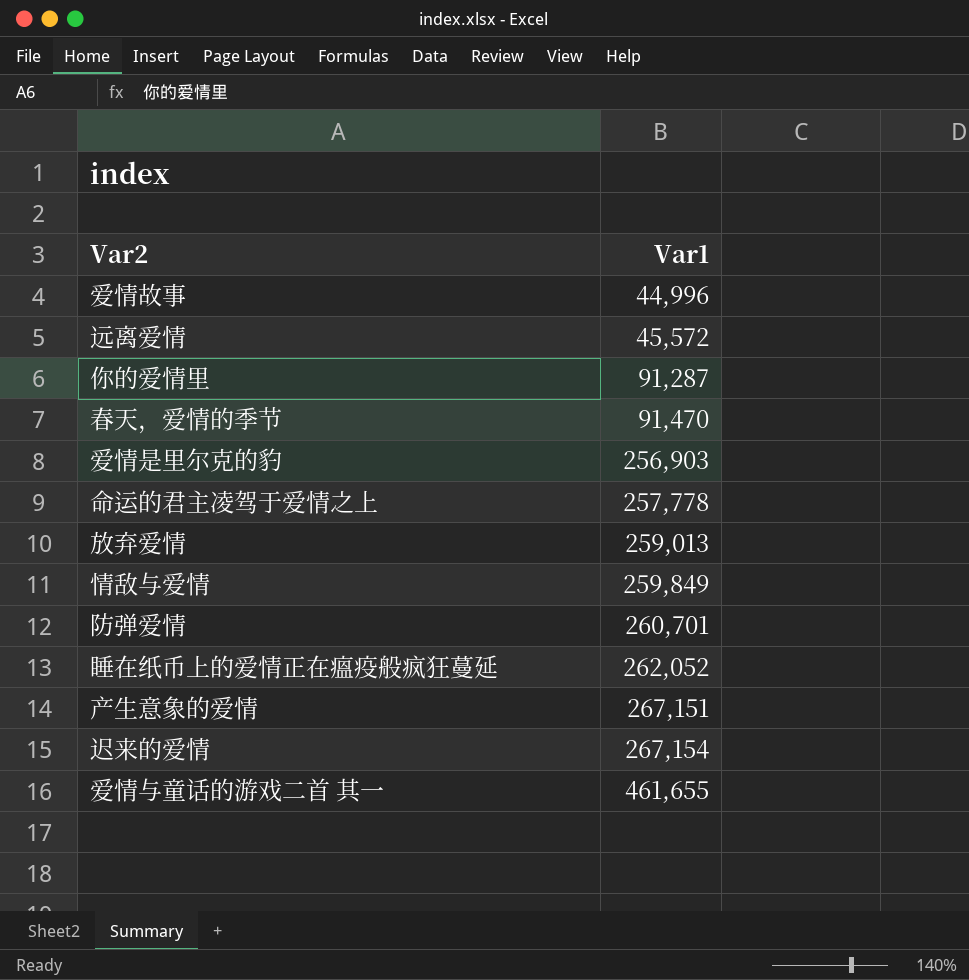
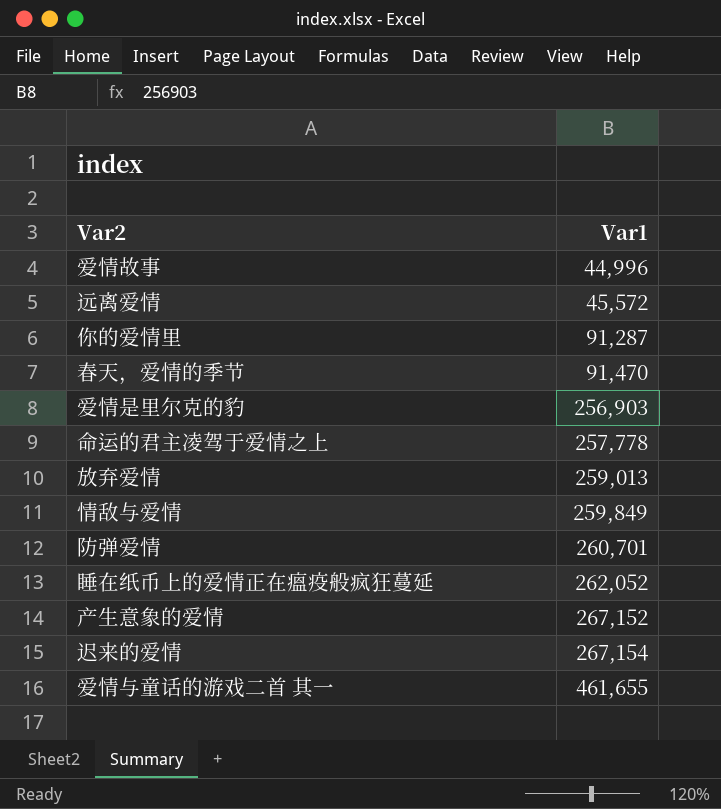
产生意象的爱情 | Var1: 267,151 -> 267,152

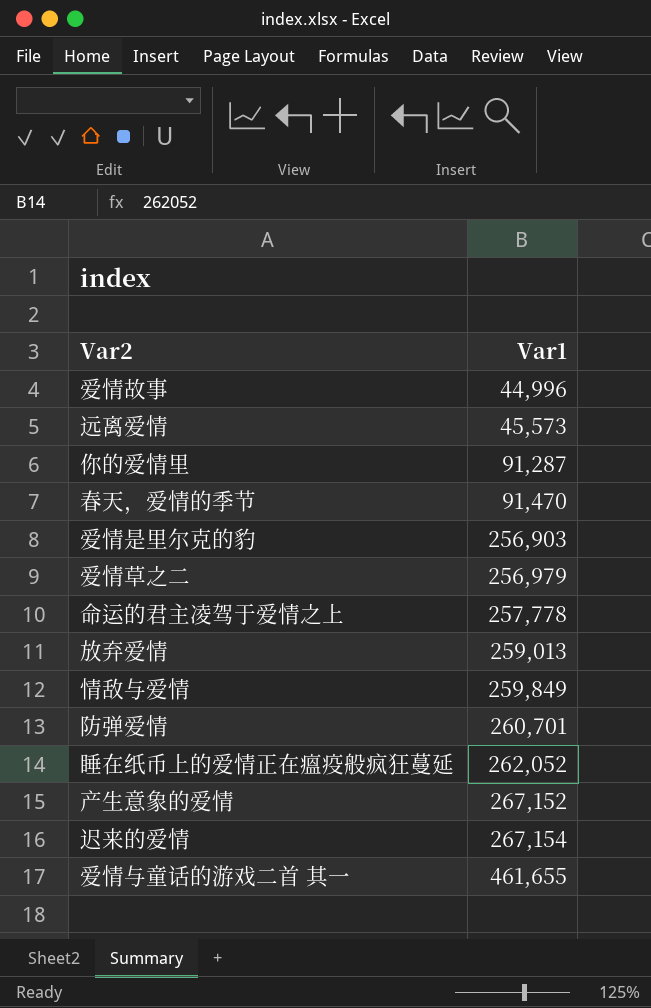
远离爱情 | Var1: 45,572 -> 45,573
row 爱情草之二: none -> 256,979

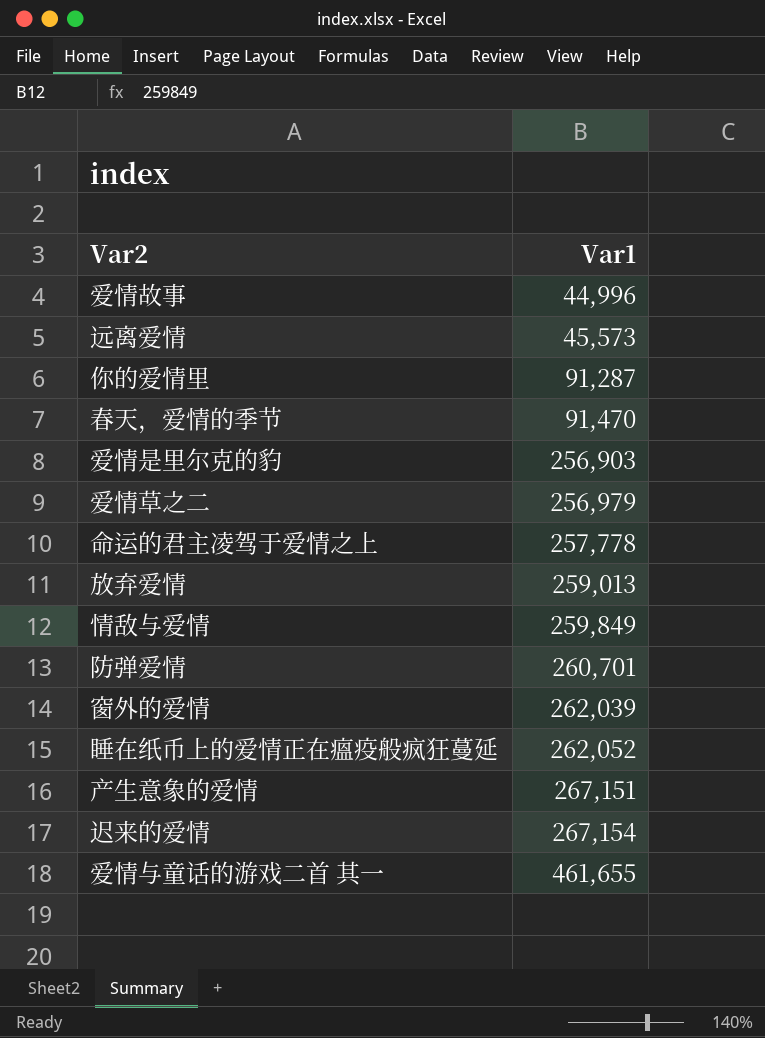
row 窗外的爱情: none -> 262,039
产生意象的爱情 | Var1: 267,152 -> 267,151

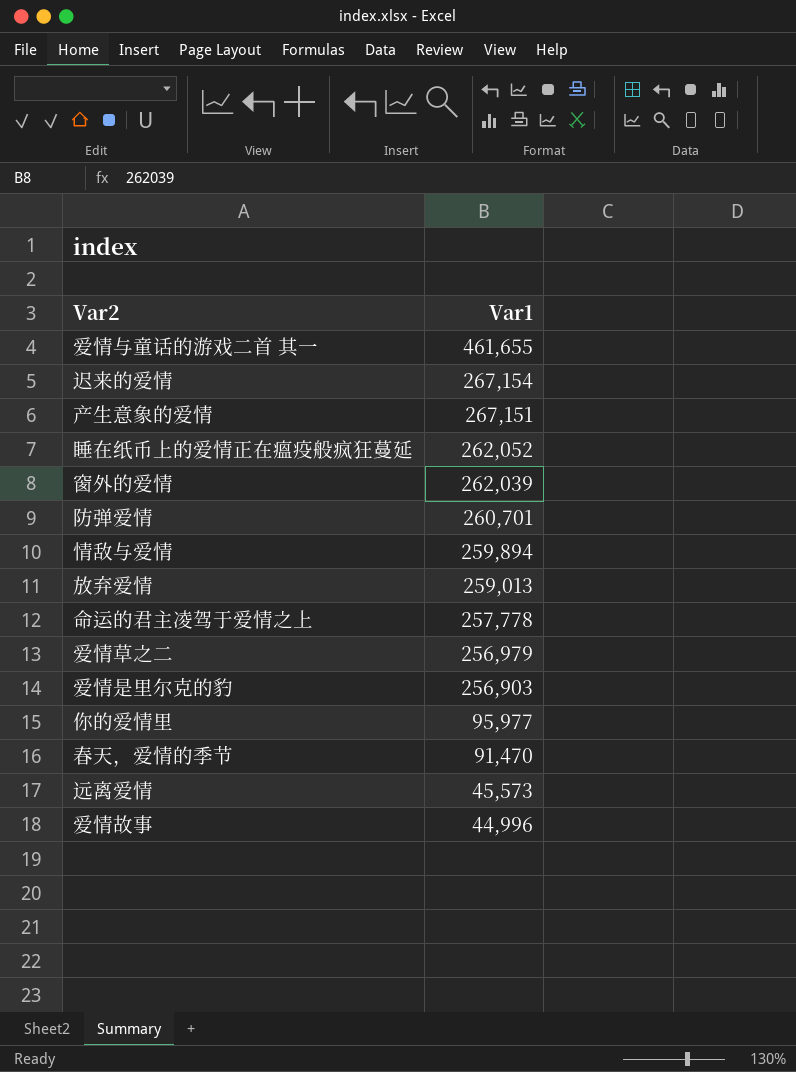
row order: Var1 ascending -> Var1 descending
情敌与爱情 | Var1: 259,849 -> 259,894
你的爱情里 | Var1: 91,287 -> 95,977

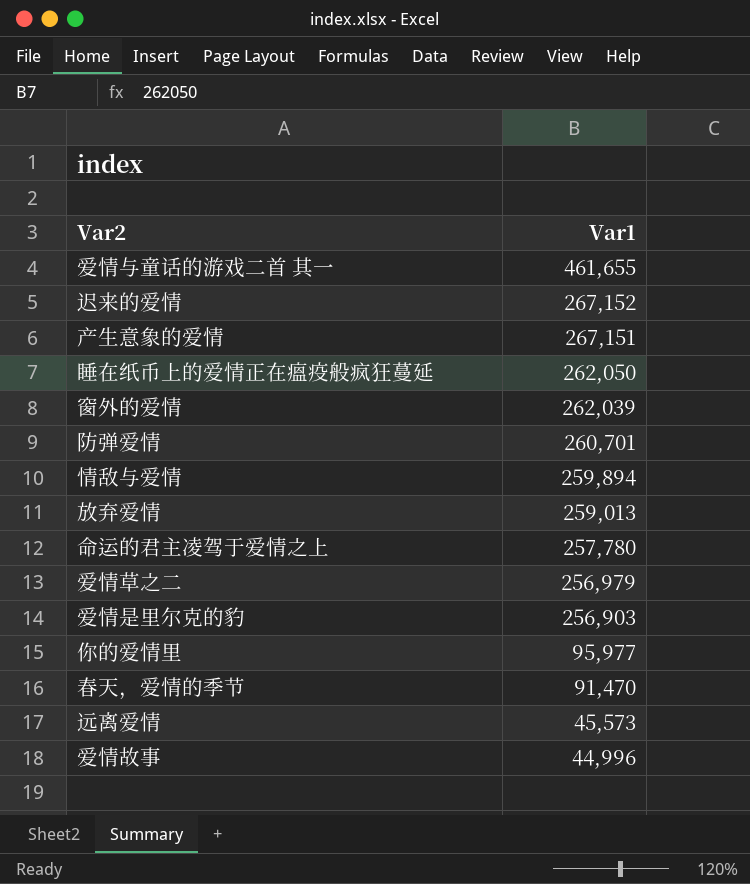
迟来的爱情 | Var1: 267,154 -> 267,152
睡在纸币上的爱情正在瘟疫般疯狂蔓延 | Var1: 262,052 -> 262,050
命运的君主凌驾于爱情之上 | Var1: 257,778 -> 257,780

